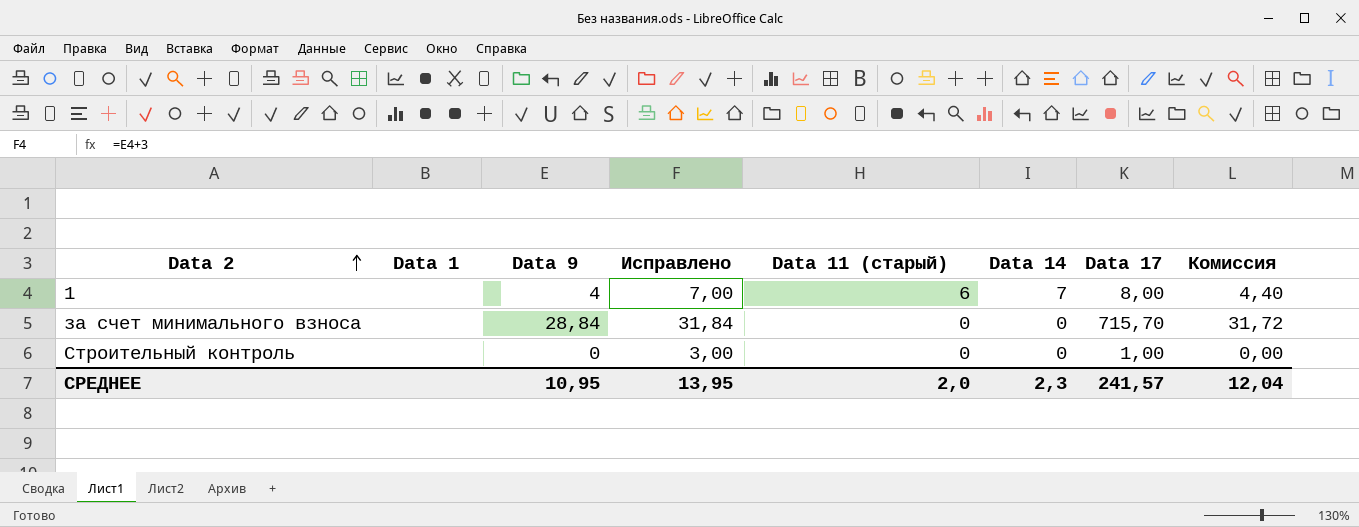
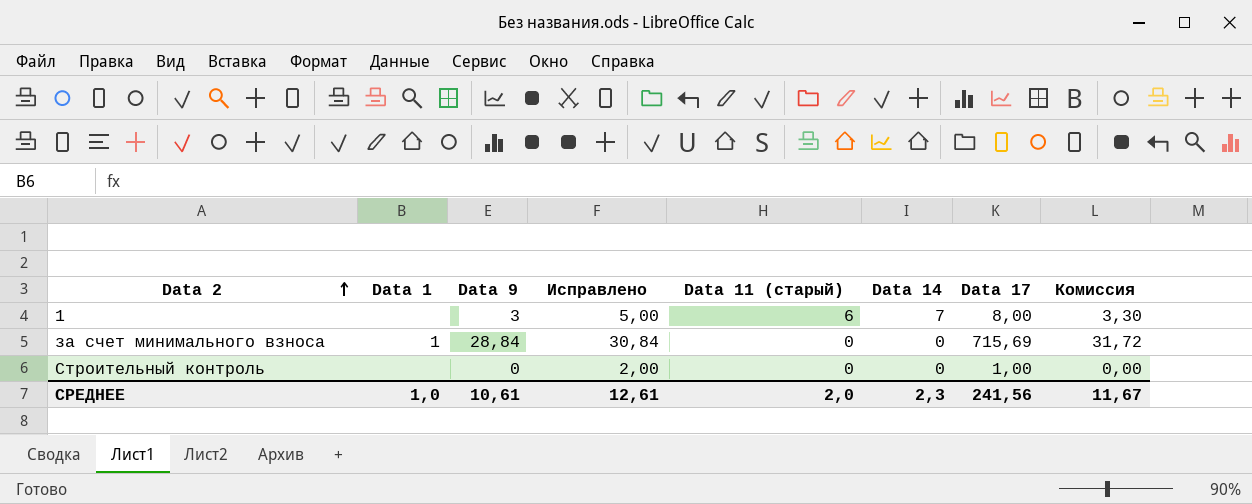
column Исправлено | formula: [Data 9] + 3 -> [Data 9] + 2
1 | Data 9: 4 -> 3
1 | Комиссия: 4,40 -> 3,30
за счет минимального взноса | Data 1: none -> 1
за счет минимального взноса | Data 17: 715,70 -> 715,69
СРЕДНЕЕ | Data 1: none -> 1,0
СРЕДНЕЕ | Data 9: 10,95 -> 10,61
СРЕДНЕЕ | Исправлено: 13,95 -> 12,61
СРЕДНЕЕ | Data 17: 241,57 -> 241,56
СРЕДНЕЕ | Комиссия: 12,04 -> 11,67

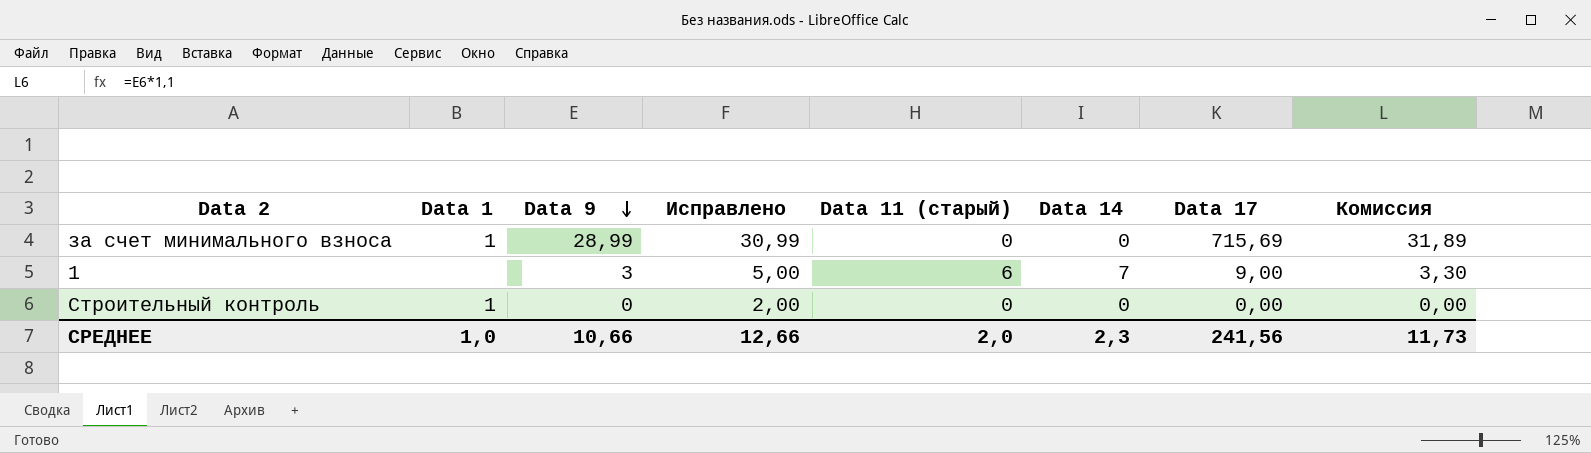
row order: Data 2 ascending -> Data 9 descending
за счет минимального взноса | Data 9: 28,84 -> 28,99
за счет минимального взноса | Исправлено: 30,84 -> 30,99
за счет минимального взноса | Комиссия: 31,72 -> 31,89
1 | Data 17: 8,00 -> 9,00
Строительный контроль | Data 1: none -> 1
Строительный контроль | Data 17: 1,00 -> 0,00
СРЕДНЕЕ | Data 9: 10,61 -> 10,66
СРЕДНЕЕ | Исправлено: 12,61 -> 12,66
СРЕДНЕЕ | Комиссия: 11,67 -> 11,73

